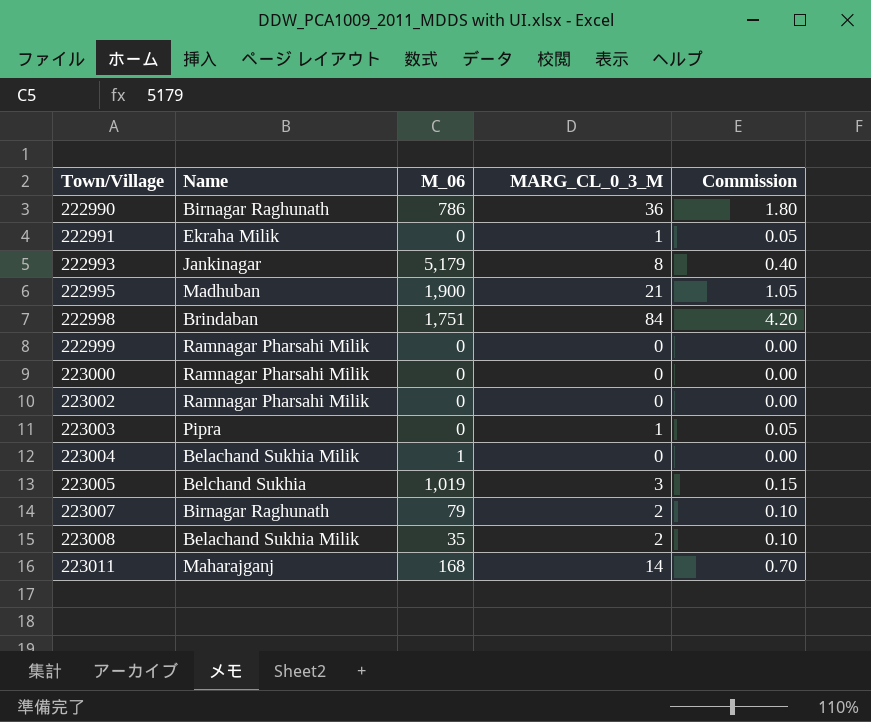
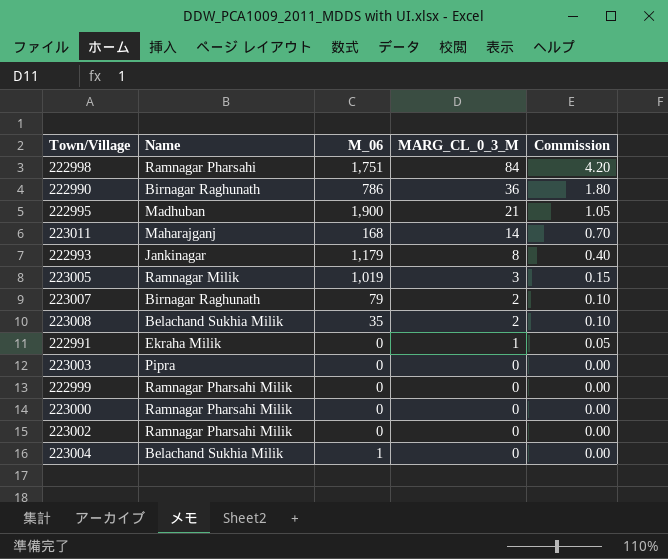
row order: Town/Village ascending -> MARG_CL_0_3_M descending
222998 | Name: Brindaban -> Ramnagar Pharsahi
222993 | M_06: 5,179 -> 1,179
223005 | Name: Belchand Sukhia -> Ramnagar Milik
223003 | MARG_CL_0_3_M: 1 -> 0
223003 | Commission: 0.05 -> 0.00

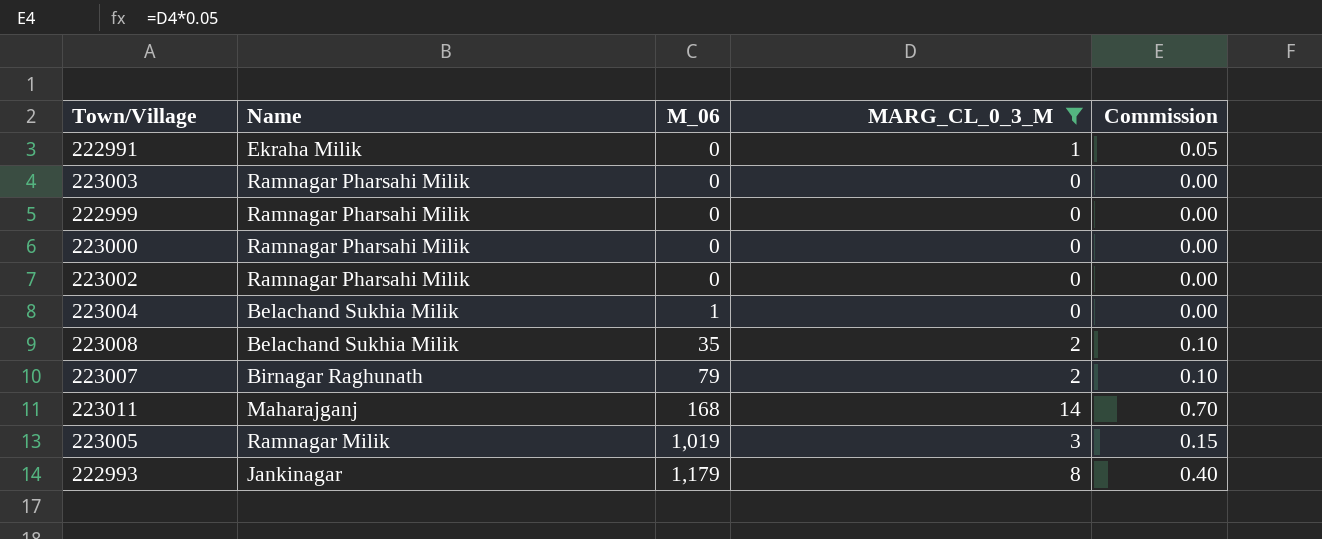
filter: none -> MARG_CL_0_3_M <= 14
row order: MARG_CL_0_3_M descending -> M_06 ascending
223003 | Name: Pipra -> Ramnagar Pharsahi Milik

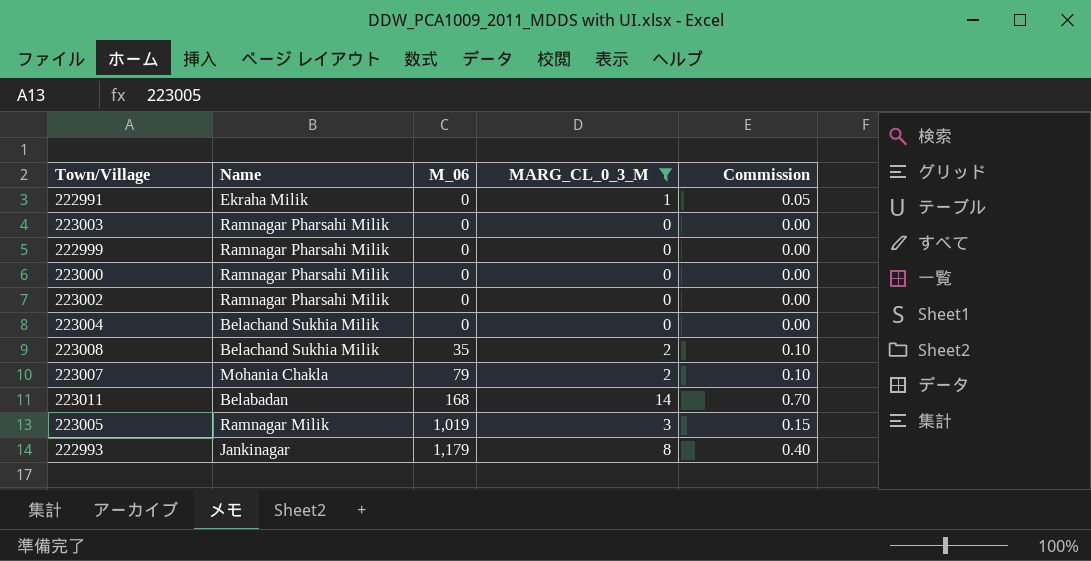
223004 | M_06: 1 -> 0
223007 | Name: Birnagar Raghunath -> Mohania Chakla
223011 | Name: Maharajganj -> Belabadan

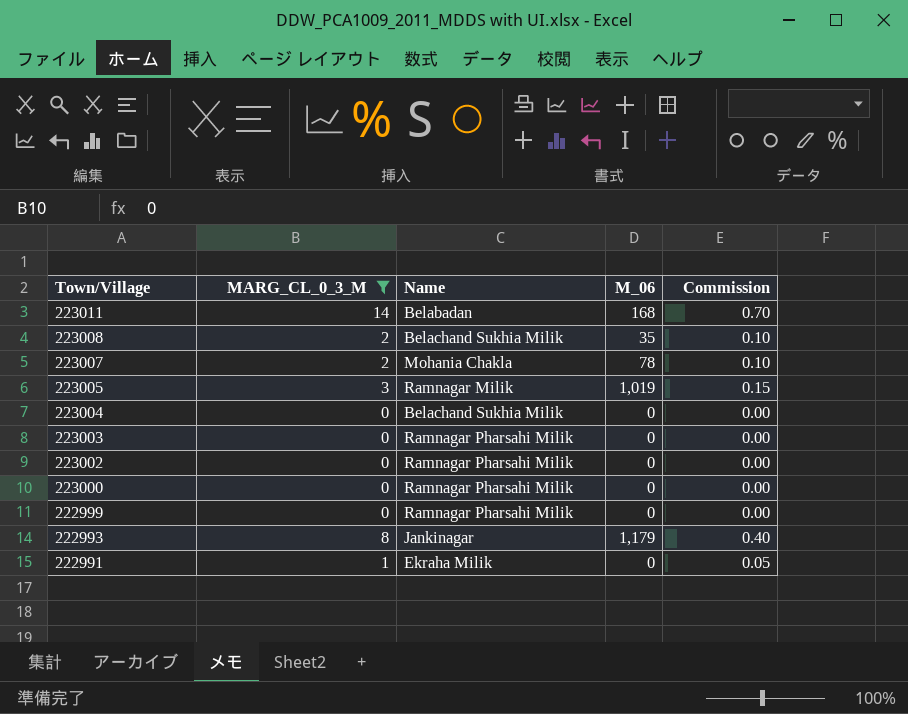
row order: M_06 ascending -> Town/Village descending
column MARG_CL_0_3_M | position: 4 -> 2
223007 | M_06: 79 -> 78

